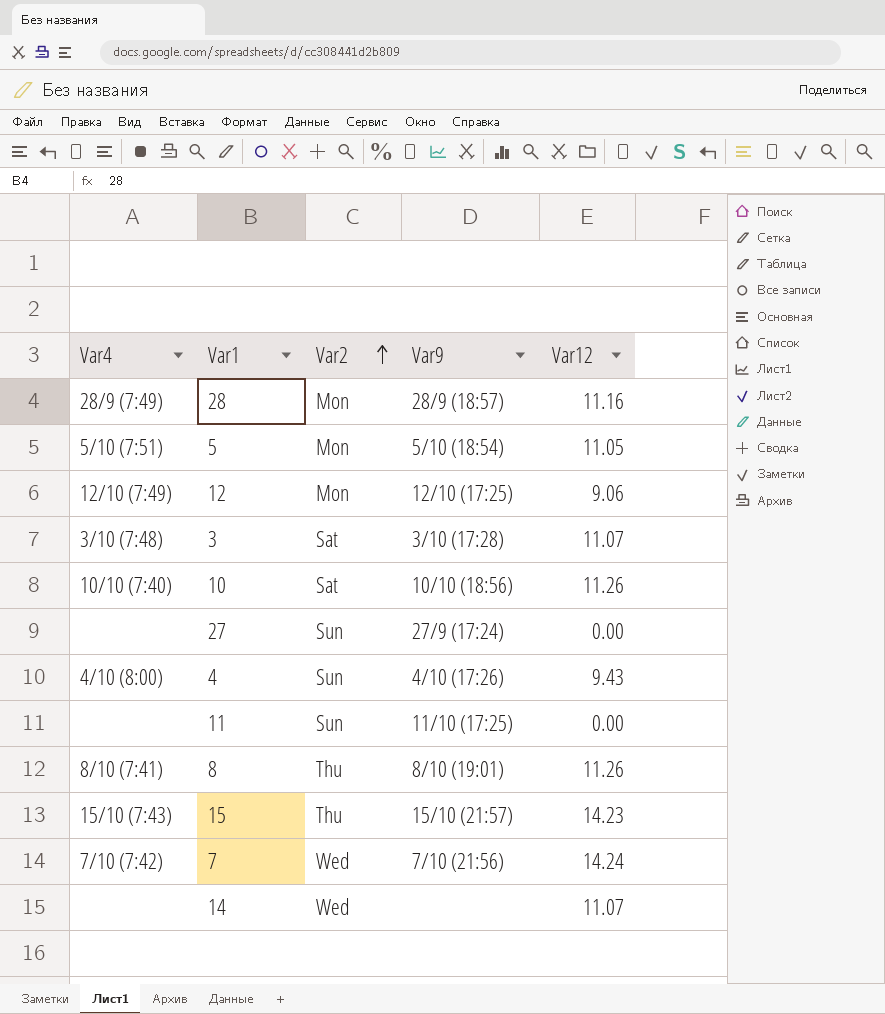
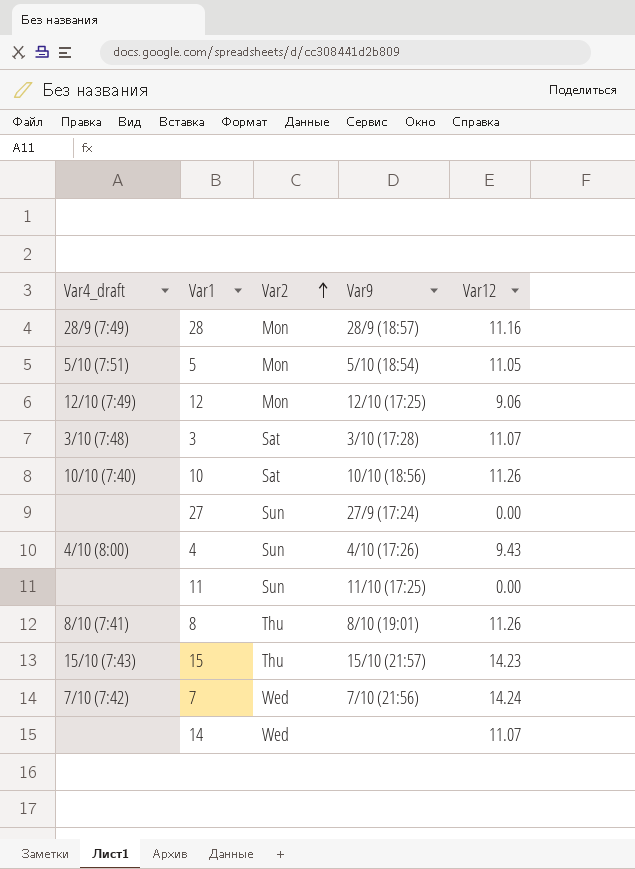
column name: Var4 -> Var4_draft

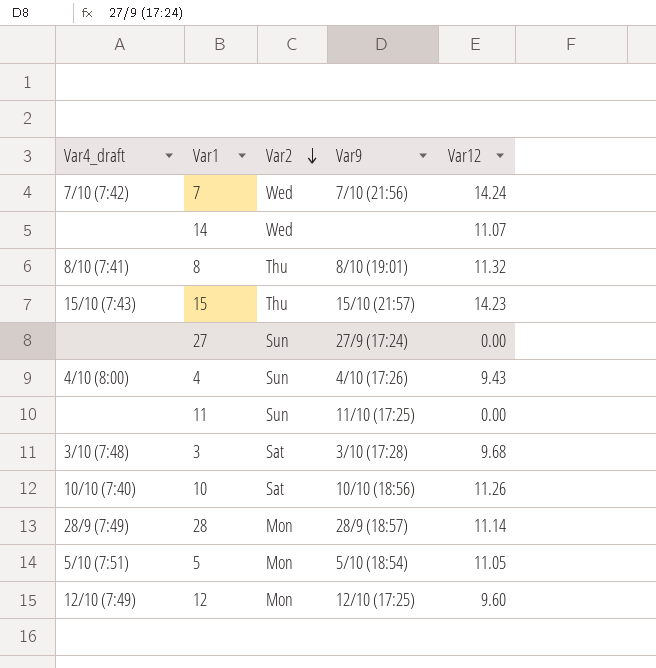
row order: Var2 ascending -> Var2 descending
8 | Var12: 11.26 -> 11.32
3 | Var12: 11.07 -> 9.68
28 | Var12: 11.16 -> 11.14
12 | Var12: 9.06 -> 9.60

